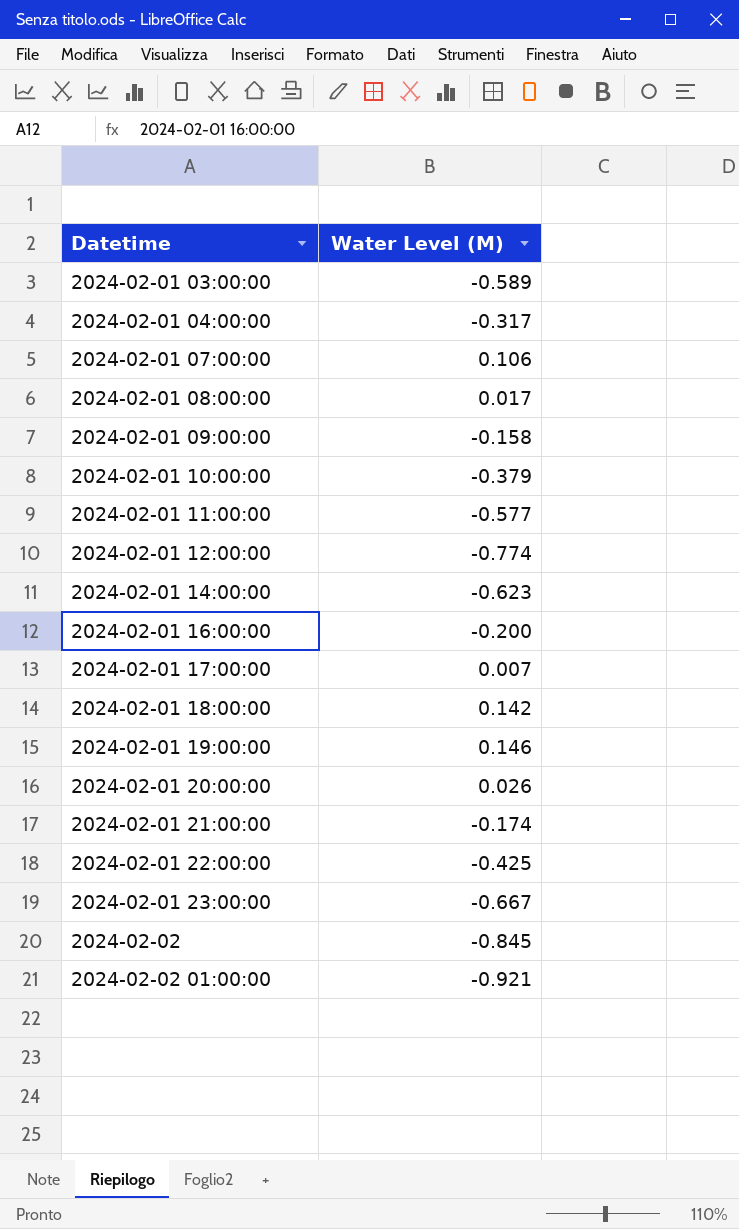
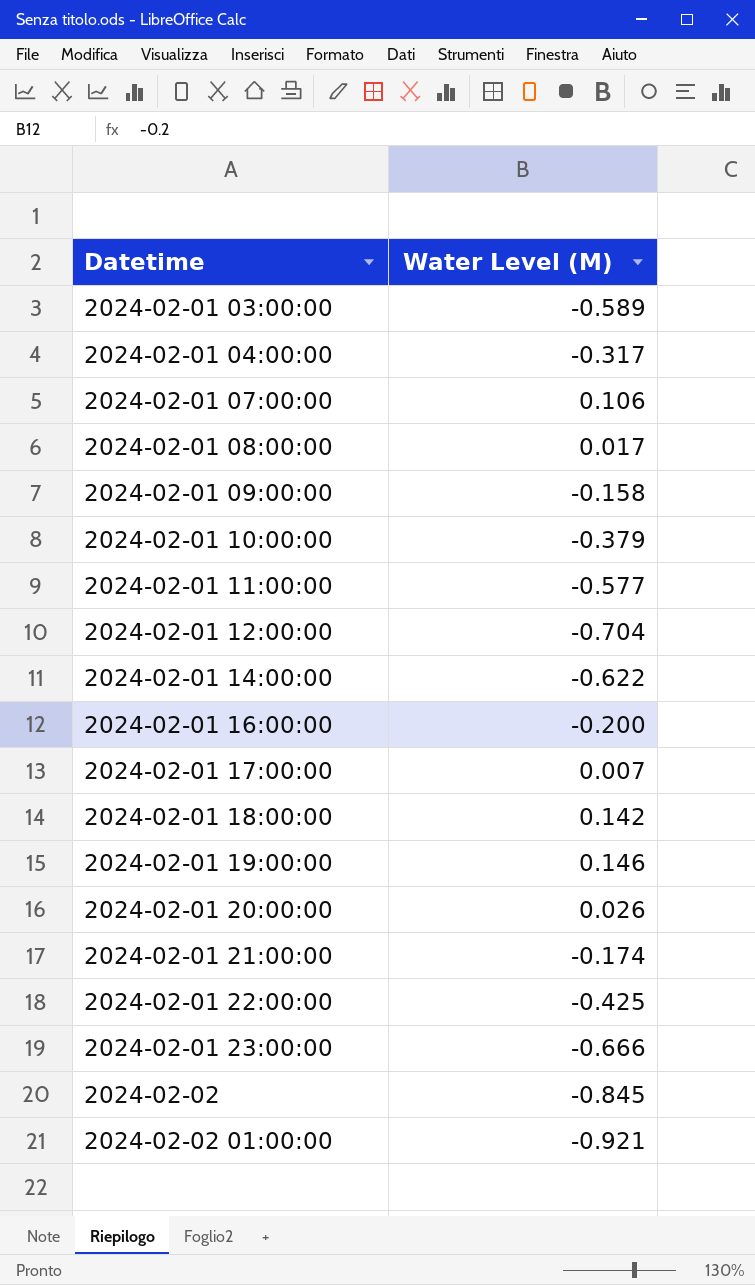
2024-02-01 12:00:00 | Water Level (M): -0.774 -> -0.704
2024-02-01 14:00:00 | Water Level (M): -0.623 -> -0.622
2024-02-01 23:00:00 | Water Level (M): -0.667 -> -0.666

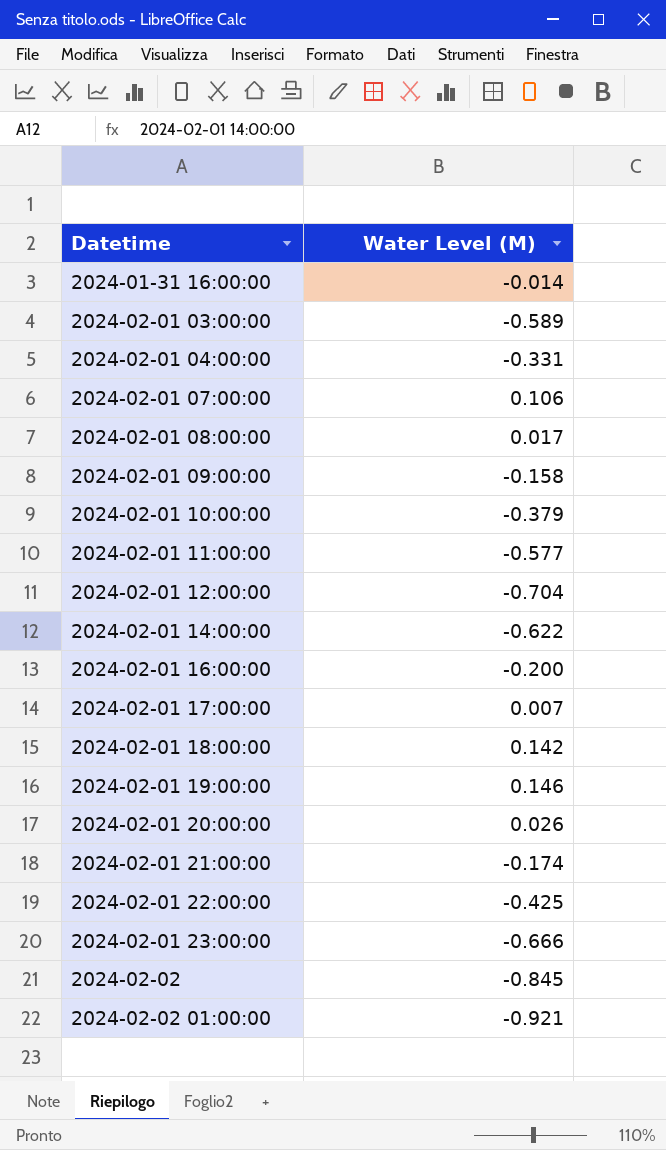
row 2024-01-31 16:00:00: none -> -0.014
2024-02-01 04:00:00 | Water Level (M): -0.317 -> -0.331

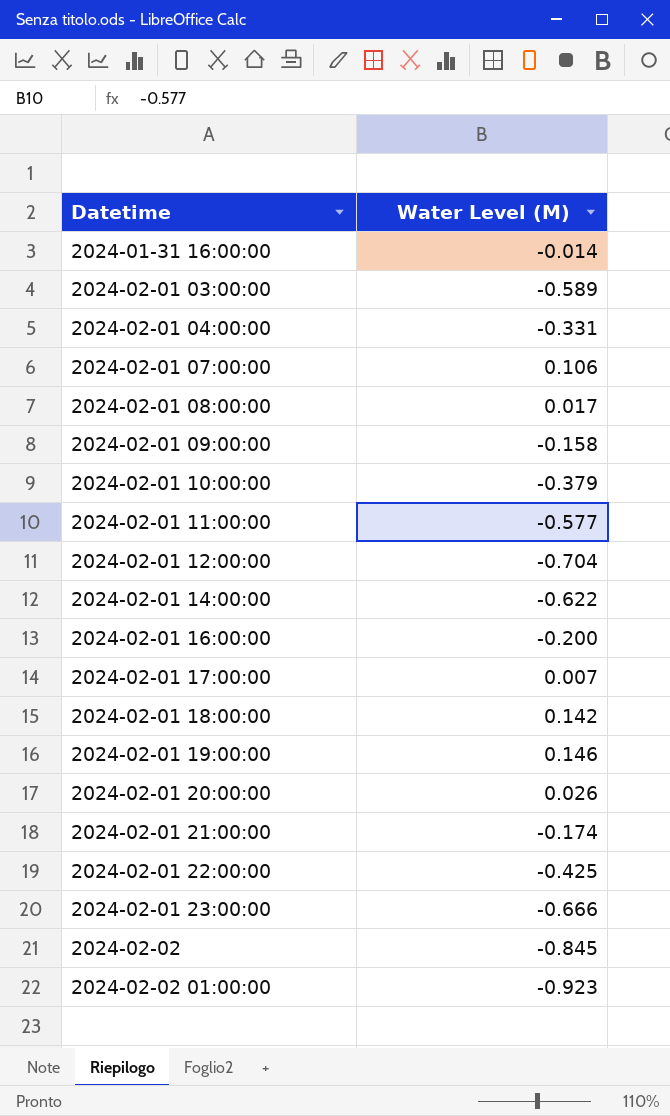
2024-02-02 01:00:00 | Water Level (M): -0.921 -> -0.923

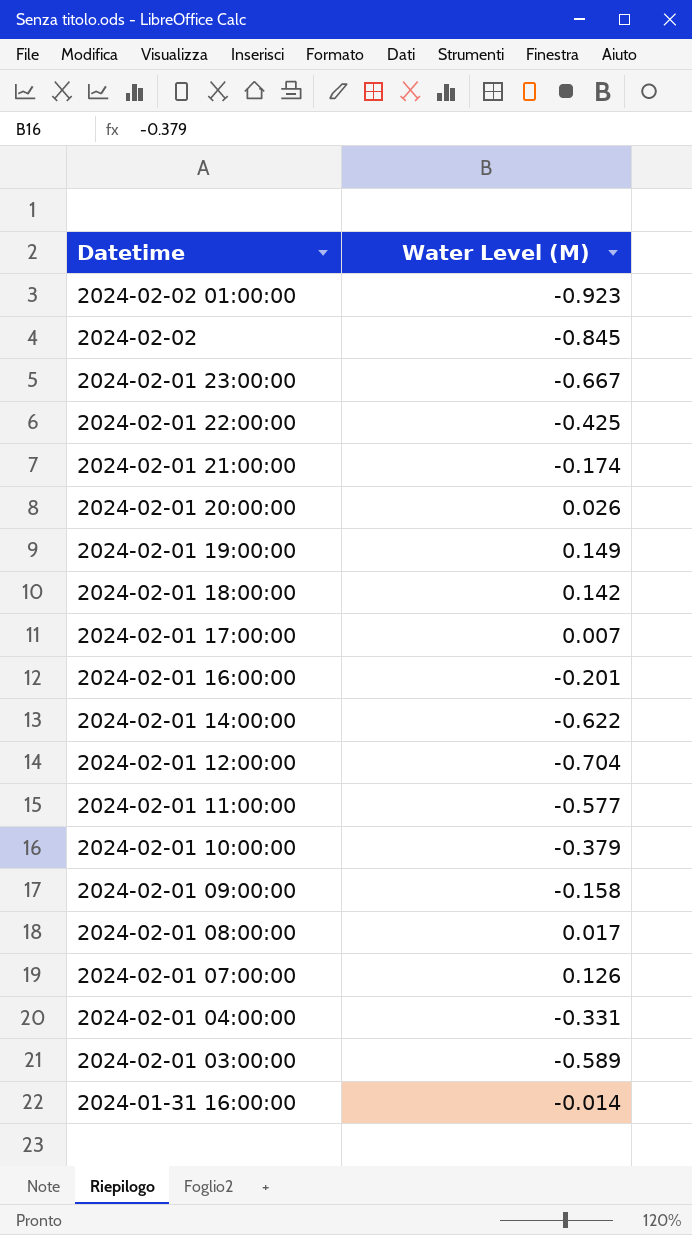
row order: Datetime ascending -> Datetime descending
2024-02-01 23:00:00 | Water Level (M): -0.666 -> -0.667
2024-02-01 19:00:00 | Water Level (M): 0.146 -> 0.149
2024-02-01 16:00:00 | Water Level (M): -0.200 -> -0.201
2024-02-01 07:00:00 | Water Level (M): 0.106 -> 0.126

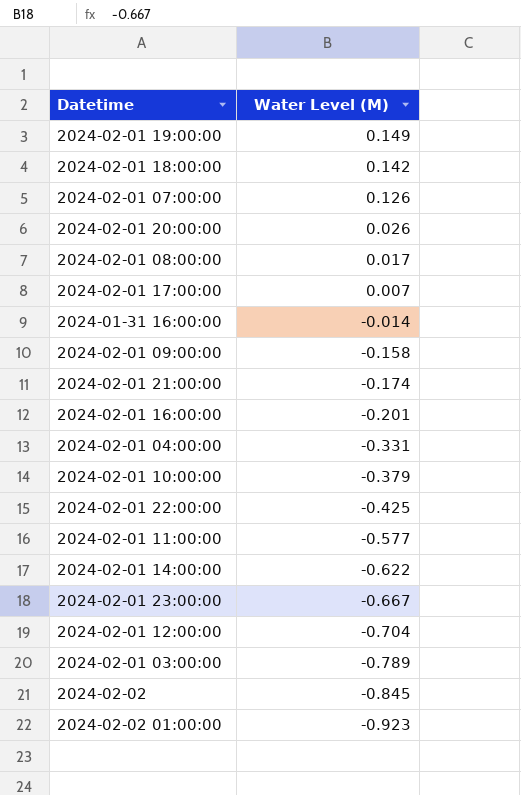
row order: Datetime descending -> Water Level (M) descending
2024-02-01 03:00:00 | Water Level (M): -0.589 -> -0.789

